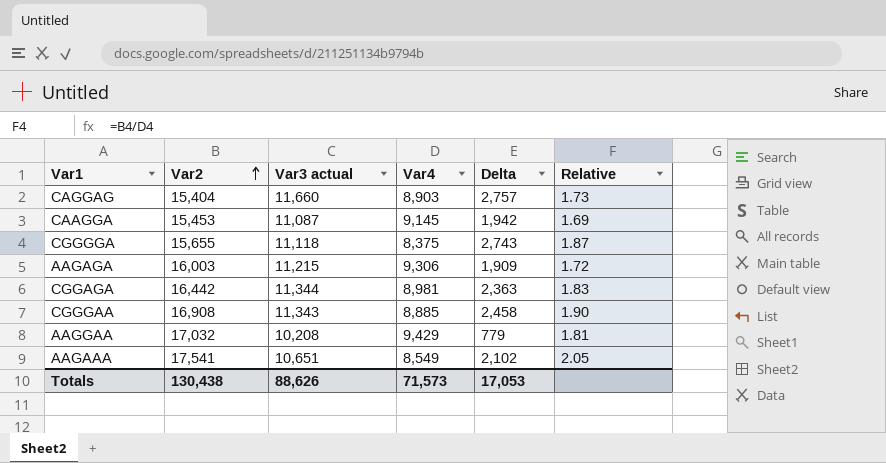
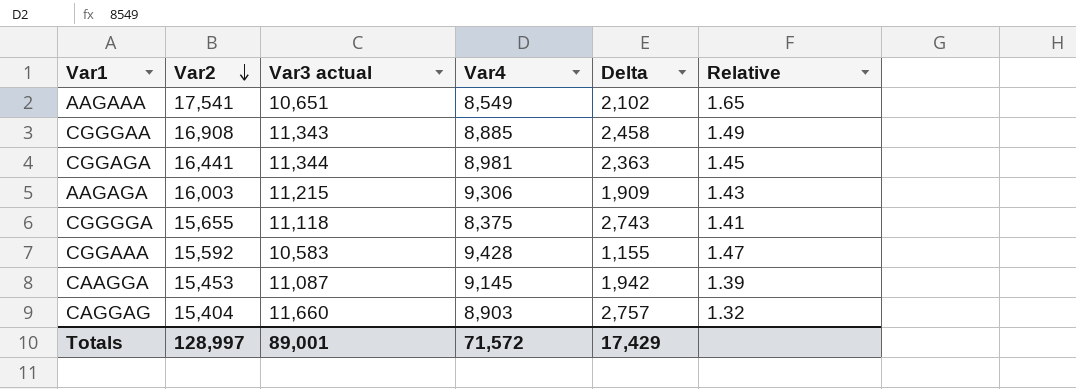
row order: Var2 ascending -> Var2 descending
column Relative | formula: [Var2] / [Var4] -> [Var2] / [Var3 actual]
row AAGGAA: 17,032 | 10,208 | 9,429 | 779 | 1.81 -> none
CGGAGA | Var2: 16,442 -> 16,441
row CGGAAA: none -> 15,592 | 10,583 | 9,428 | 1,155 | 1.47
Totals | Var2: 130,438 -> 128,997
Totals | Var3 actual: 88,626 -> 89,001
Totals | Var4: 71,573 -> 71,572
Totals | Delta: 17,053 -> 17,429

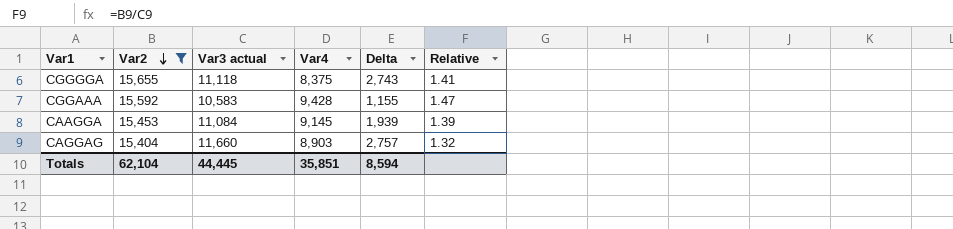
filter: none -> Var2 <= 15,655
CAAGGA | Var3 actual: 11,087 -> 11,084
CAAGGA | Delta: 1,942 -> 1,939
Totals | Var2: 128,997 -> 62,104
Totals | Var3 actual: 89,001 -> 44,445
Totals | Var4: 71,572 -> 35,851
Totals | Delta: 17,429 -> 8,594

